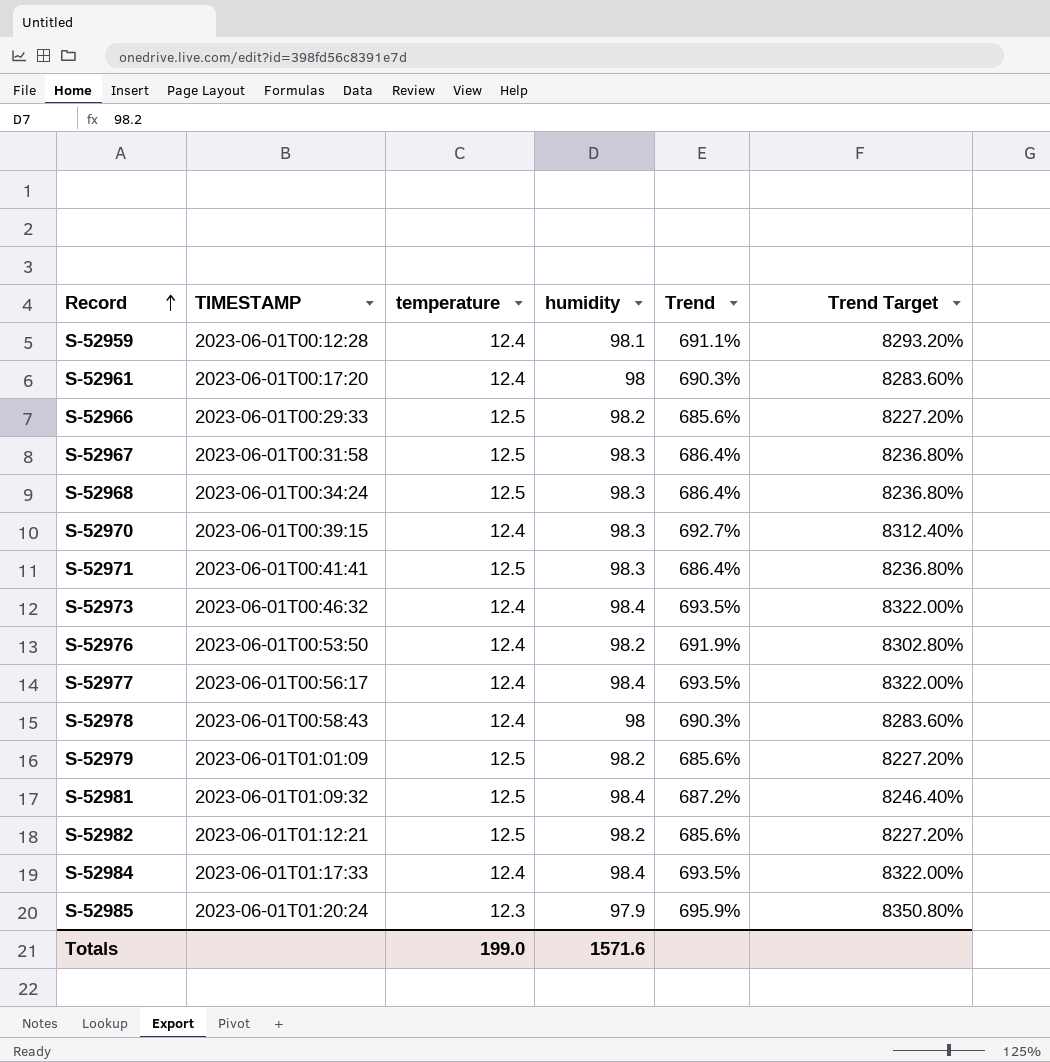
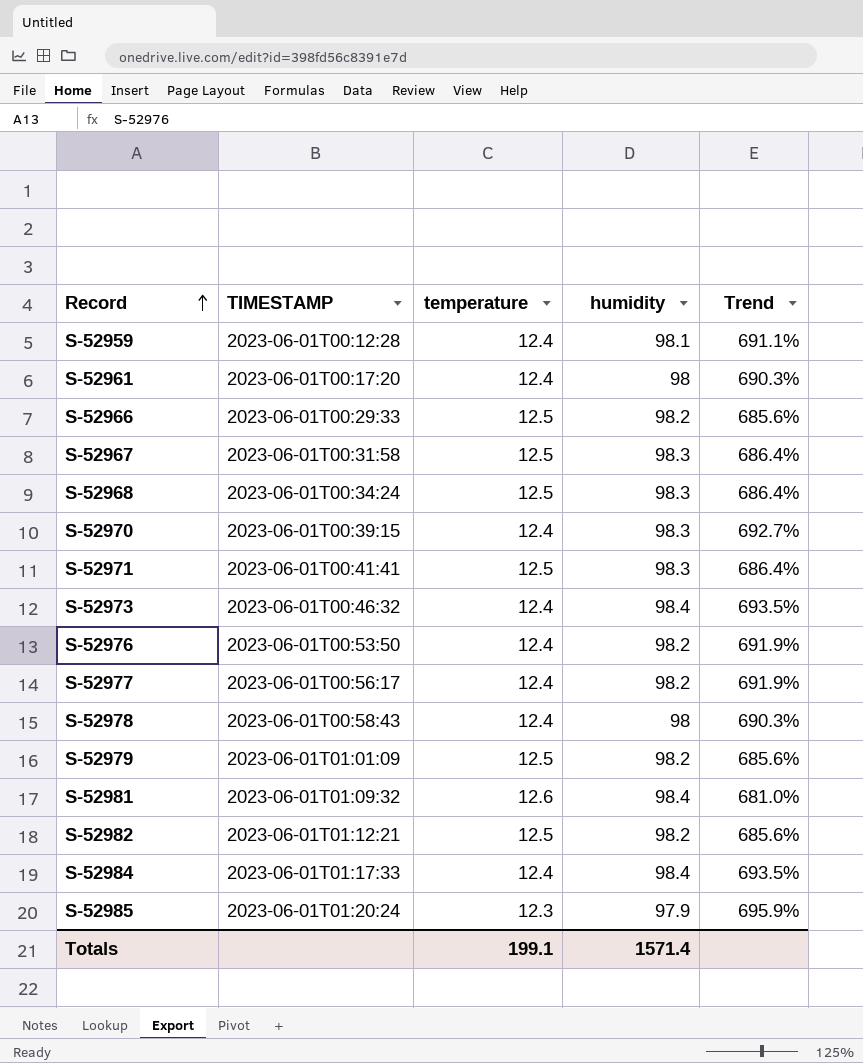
column Trend Target | formula: [Trend] * 12 -> none
S-52977 | humidity: 98.4 -> 98.2
S-52977 | Trend: 693.5% -> 691.9%
S-52981 | temperature: 12.5 -> 12.6
S-52981 | Trend: 687.2% -> 681.0%
Totals | temperature: 199.0 -> 199.1
Totals | humidity: 1571.6 -> 1571.4

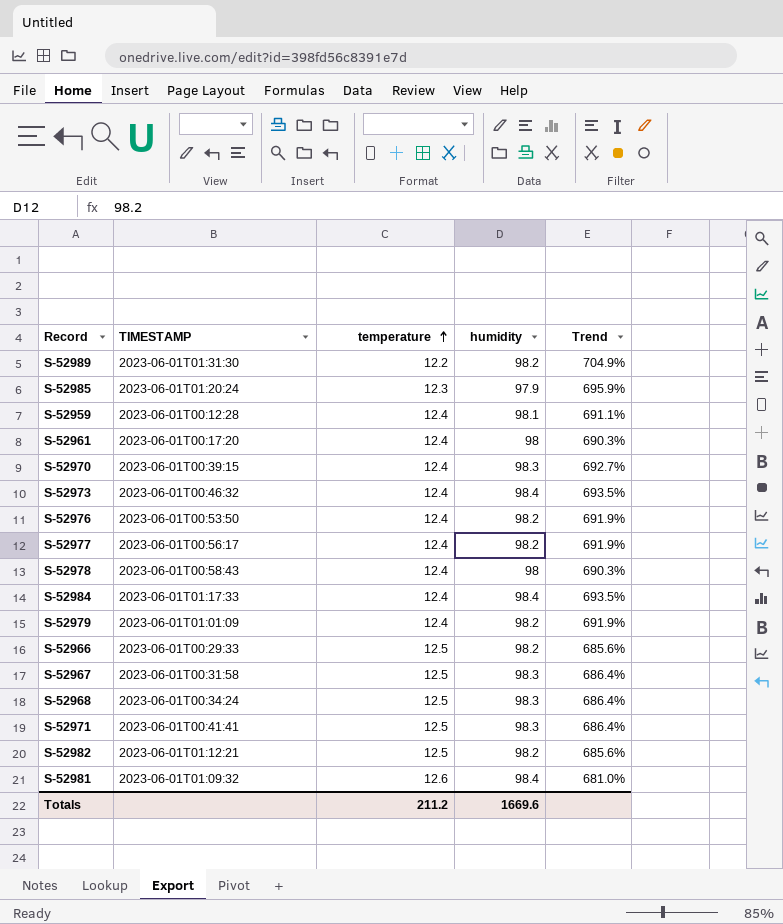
row order: Record ascending -> temperature ascending
row S-52989: none -> 2023-06-01T01:31:30 | 12.2 | 98.2 | 704.9%
S-52979 | temperature: 12.5 -> 12.4
S-52979 | Trend: 685.6% -> 691.9%
Totals | temperature: 199.1 -> 211.2
Totals | humidity: 1571.4 -> 1669.6

